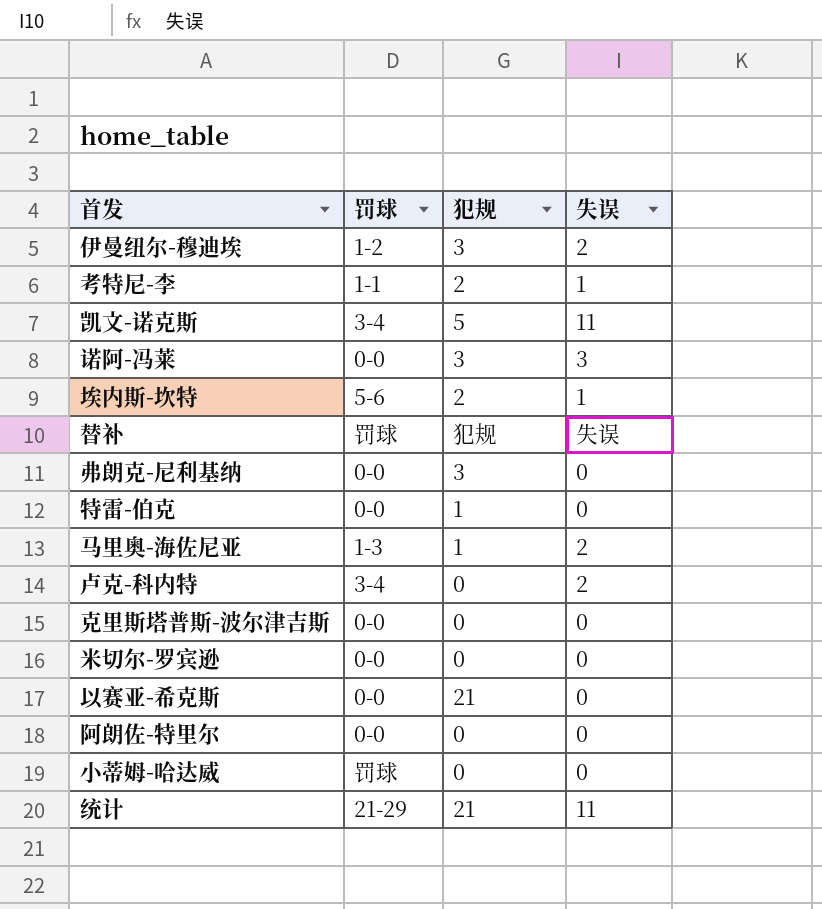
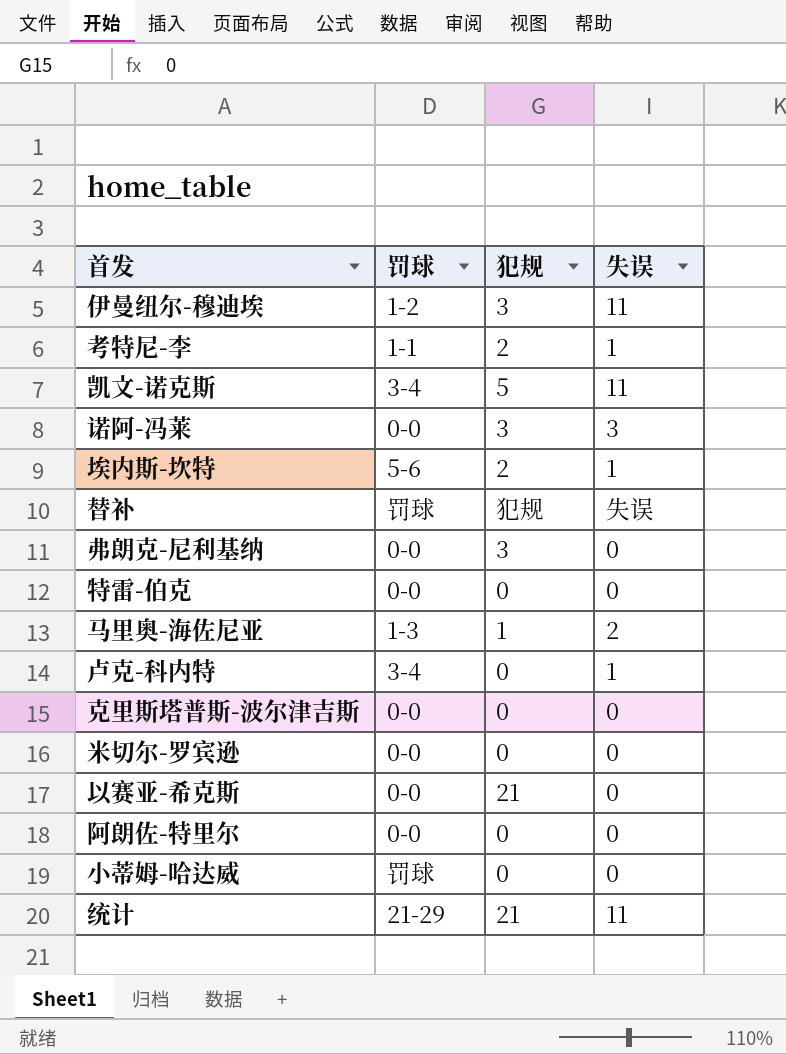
伊曼纽尔-穆迪埃 | 失误: 2 -> 11
特雷-伯克 | 犯规: 1 -> 0
卢克-科内特 | 失误: 2 -> 1

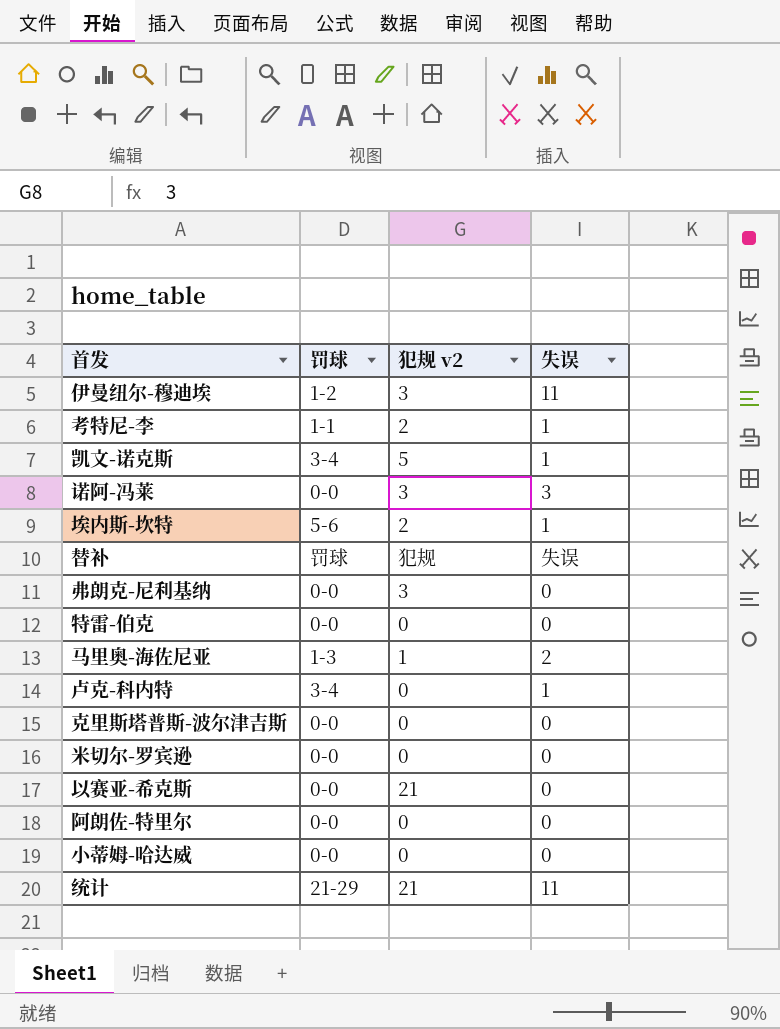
column name: 犯规 -> 犯规 v2
凯文-诺克斯 | 失误: 11 -> 1
小蒂姆-哈达威 | 罚球: 罚球 -> 0-0

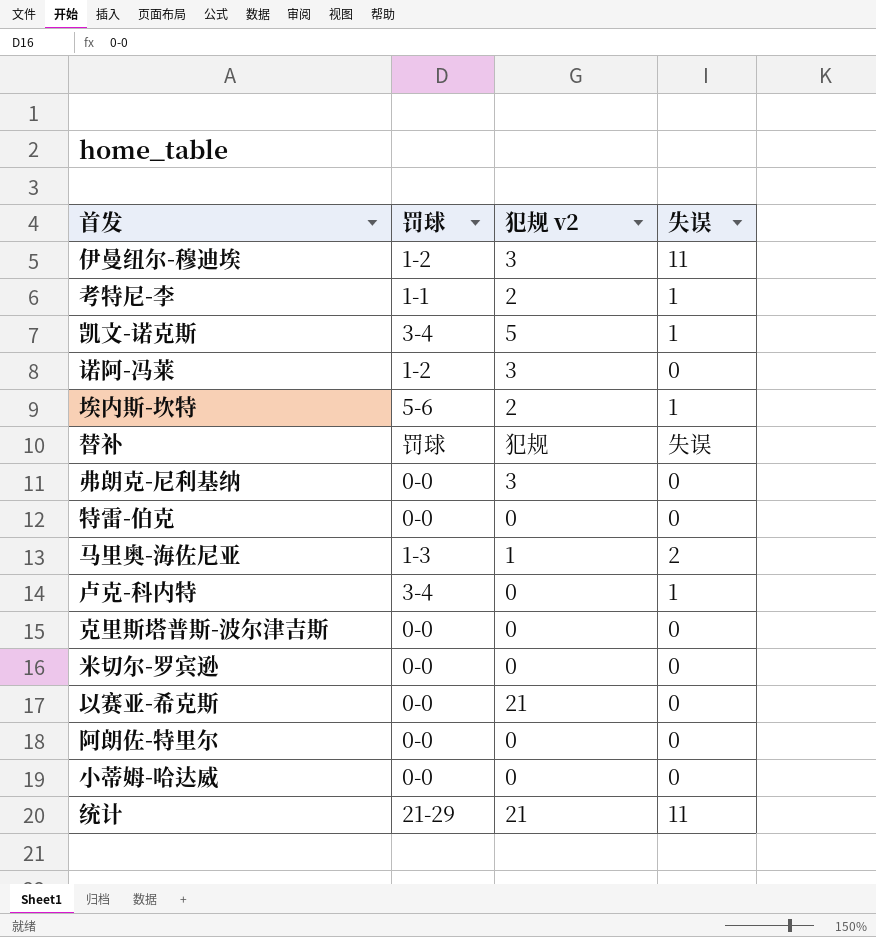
诺阿-冯莱 | 罚球: 0-0 -> 1-2
诺阿-冯莱 | 失误: 3 -> 0

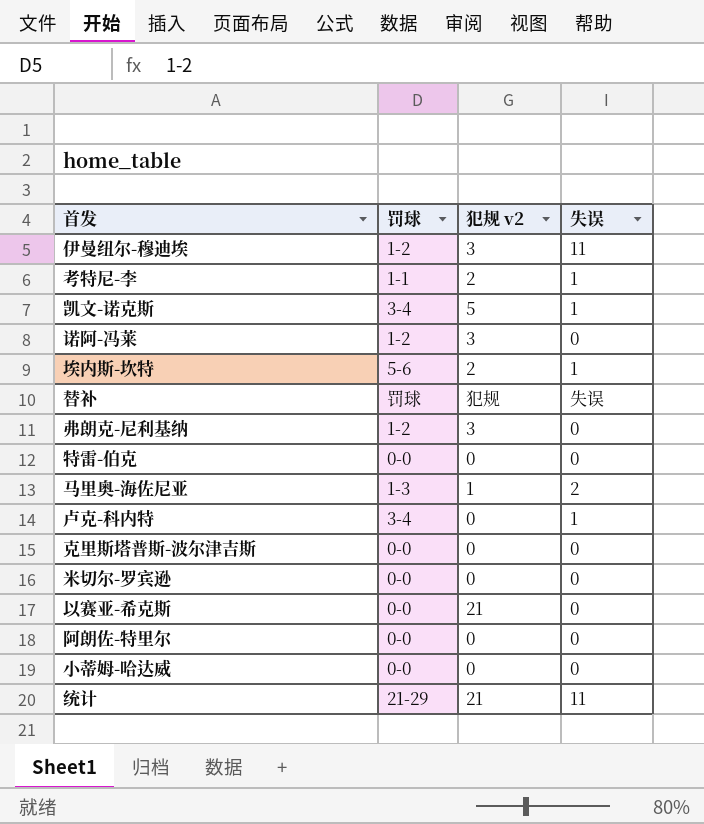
弗朗克-尼利基纳 | 罚球: 0-0 -> 1-2

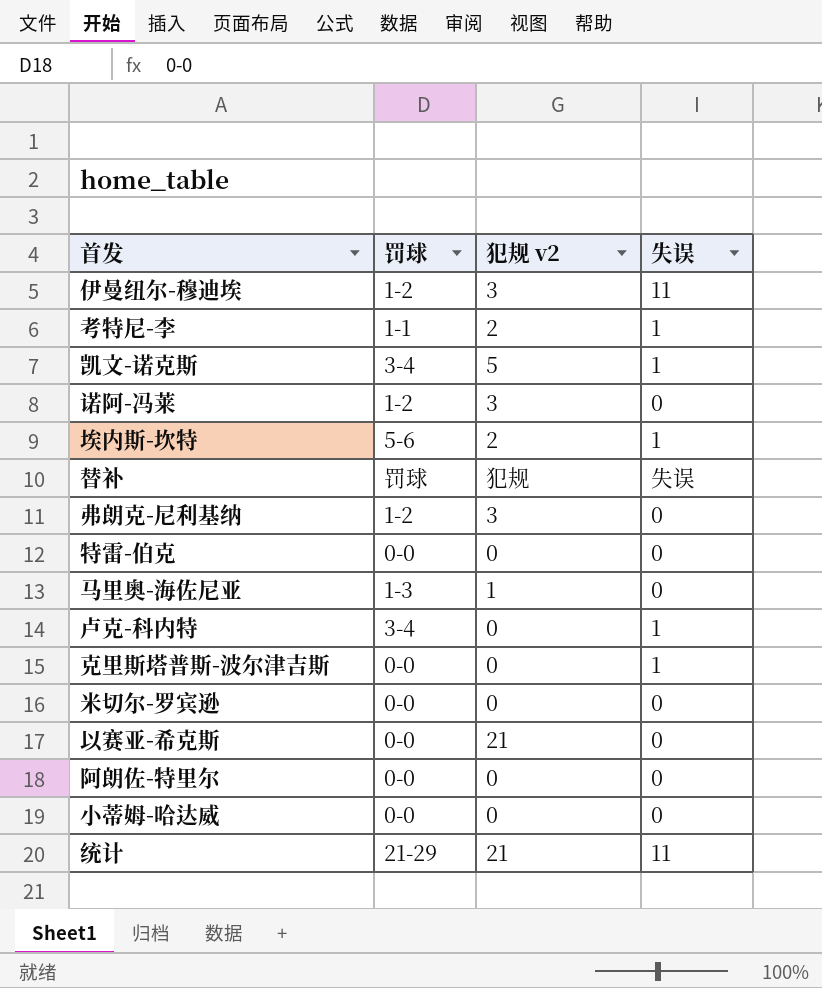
马里奥-海佐尼亚 | 失误: 2 -> 0
克里斯塔普斯-波尔津吉斯 | 失误: 0 -> 1

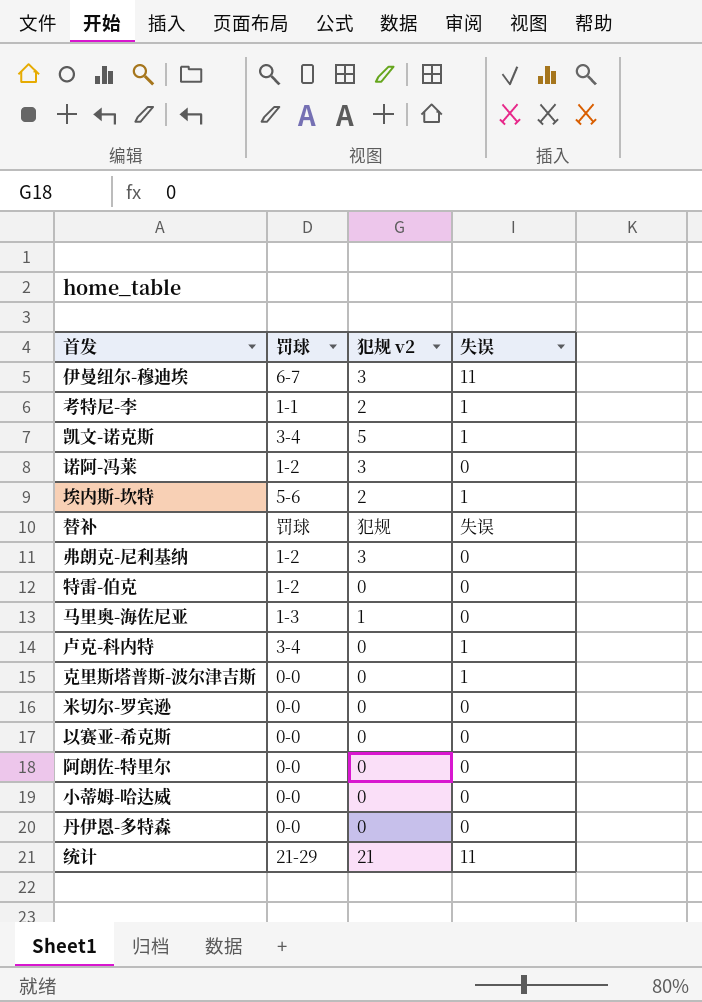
伊曼纽尔-穆迪埃 | 罚球: 1-2 -> 6-7
特雷-伯克 | 罚球: 0-0 -> 1-2
以赛亚-希克斯 | 犯规 v2: 21 -> 0
row 丹伊恩-多特森: none -> 0-0 | 0 | 0

